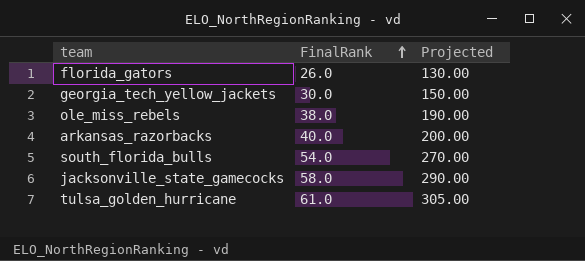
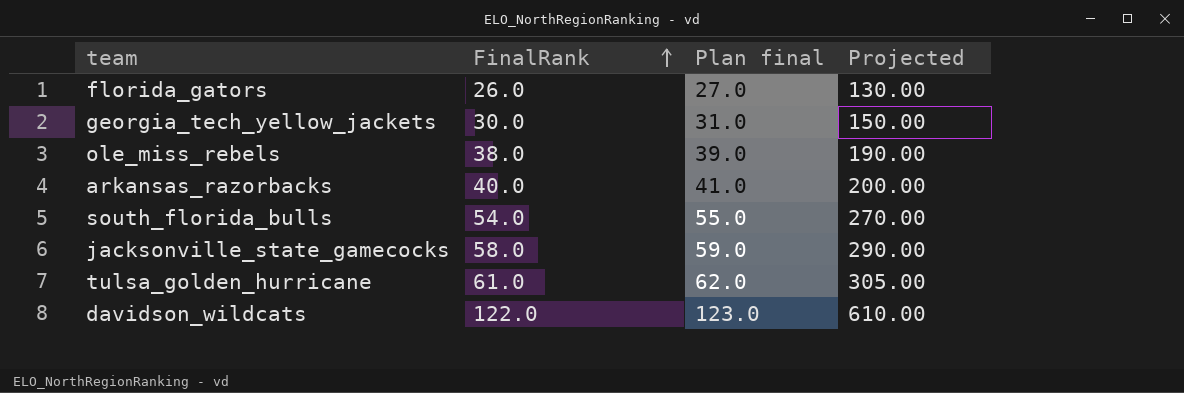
column Plan final | formula: none -> [FinalRank] + 1
row davidson_wildcats: none -> 122.0 | 123.0 | 610.00

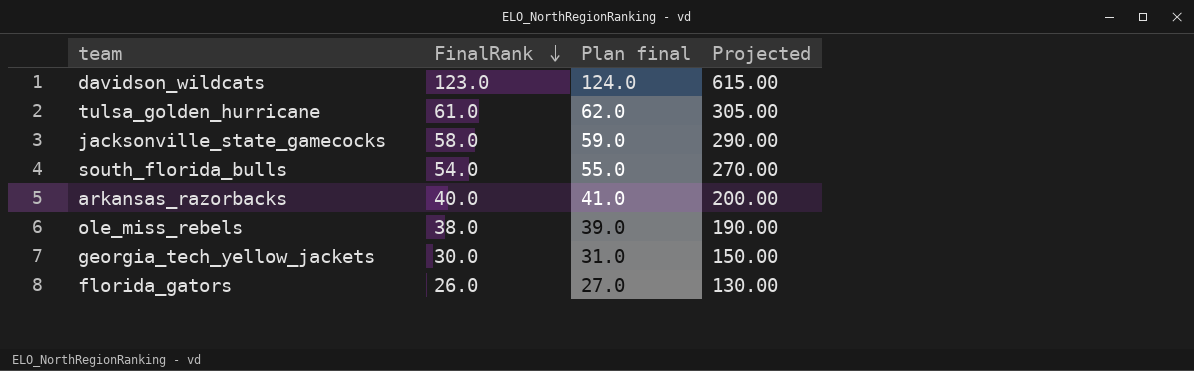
row order: FinalRank ascending -> FinalRank descending
davidson_wildcats | FinalRank: 122.0 -> 123.0
davidson_wildcats | Plan final: 123.0 -> 124.0
davidson_wildcats | Projected: 610.00 -> 615.00

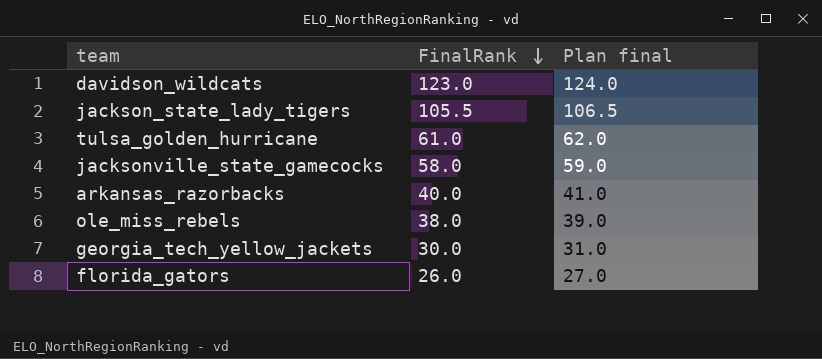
column Projected | formula: [FinalRank] * 5 -> none
row south_florida_bulls: 54.0 | 55.0 | 270.00 -> none
row jackson_state_lady_tigers: none -> 105.5 | 106.5

